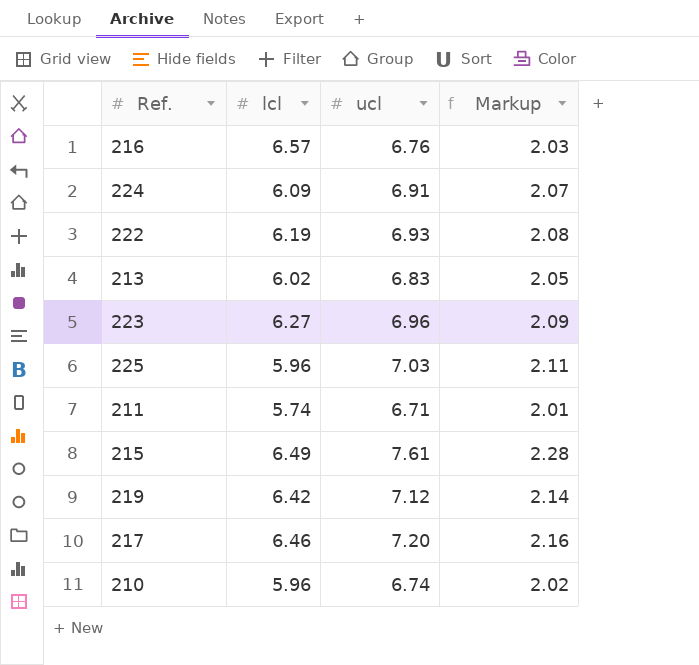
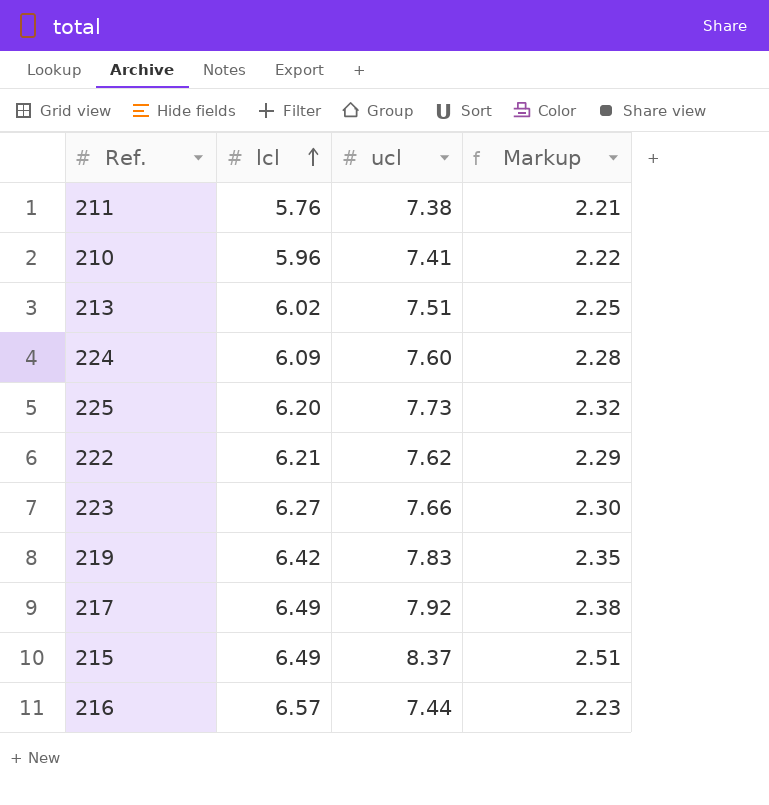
row order: none -> lcl ascending
211 | lcl: 5.74 -> 5.76
211 | ucl: 6.71 -> 7.38
211 | Markup: 2.01 -> 2.21
210 | ucl: 6.74 -> 7.41
210 | Markup: 2.02 -> 2.22
213 | ucl: 6.83 -> 7.51
213 | Markup: 2.05 -> 2.25
224 | ucl: 6.91 -> 7.60
224 | Markup: 2.07 -> 2.28
225 | lcl: 5.96 -> 6.20
225 | ucl: 7.03 -> 7.73
225 | Markup: 2.11 -> 2.32
222 | lcl: 6.19 -> 6.21
222 | ucl: 6.93 -> 7.62
222 | Markup: 2.08 -> 2.29
223 | ucl: 6.96 -> 7.66
223 | Markup: 2.09 -> 2.30
219 | ucl: 7.12 -> 7.83
219 | Markup: 2.14 -> 2.35
217 | lcl: 6.46 -> 6.49
217 | ucl: 7.20 -> 7.92
217 | Markup: 2.16 -> 2.38
215 | ucl: 7.61 -> 8.37
215 | Markup: 2.28 -> 2.51
216 | ucl: 6.76 -> 7.44
216 | Markup: 2.03 -> 2.23

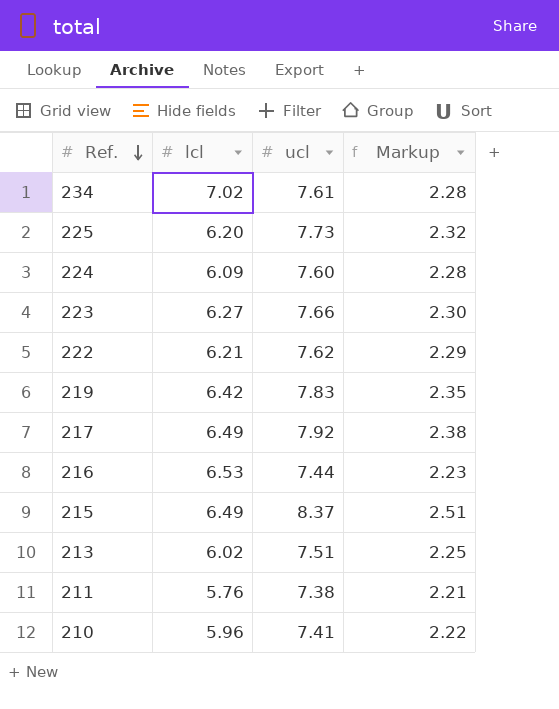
row order: lcl ascending -> Ref. descending
row 234: none -> 7.02 | 7.61 | 2.28
216 | lcl: 6.57 -> 6.53

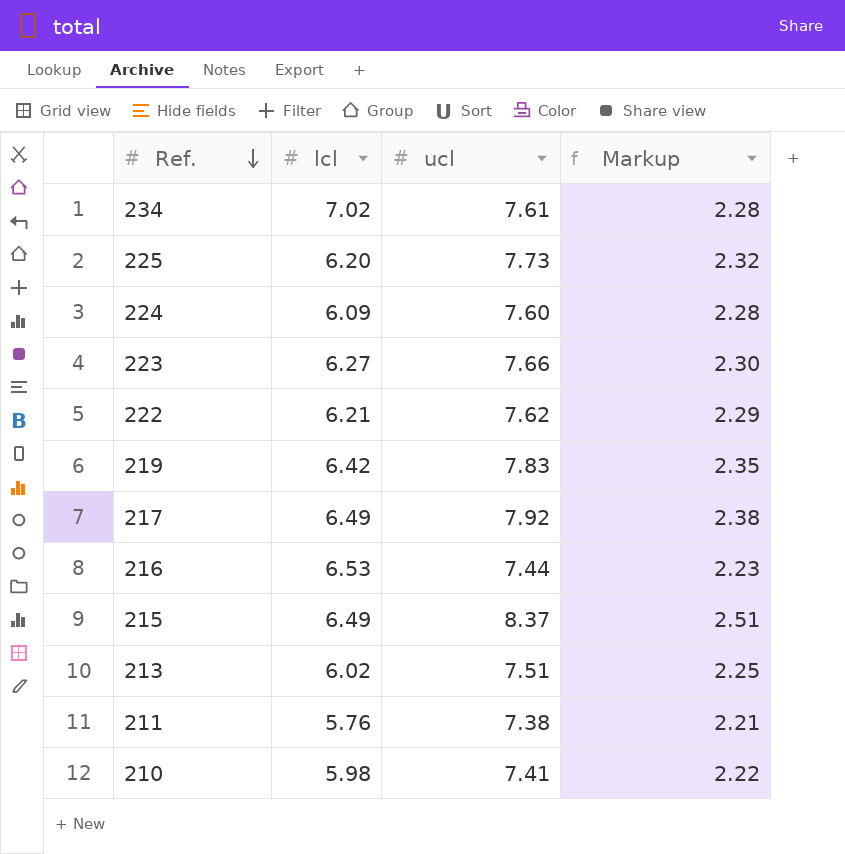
210 | lcl: 5.96 -> 5.98

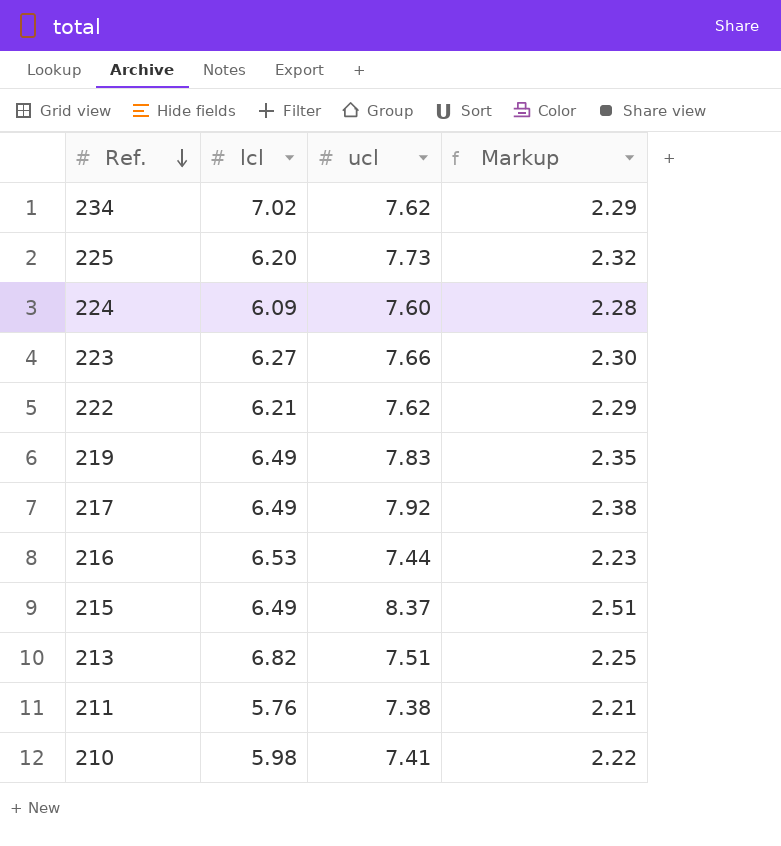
234 | ucl: 7.61 -> 7.62
234 | Markup: 2.28 -> 2.29
219 | lcl: 6.42 -> 6.49
213 | lcl: 6.02 -> 6.82

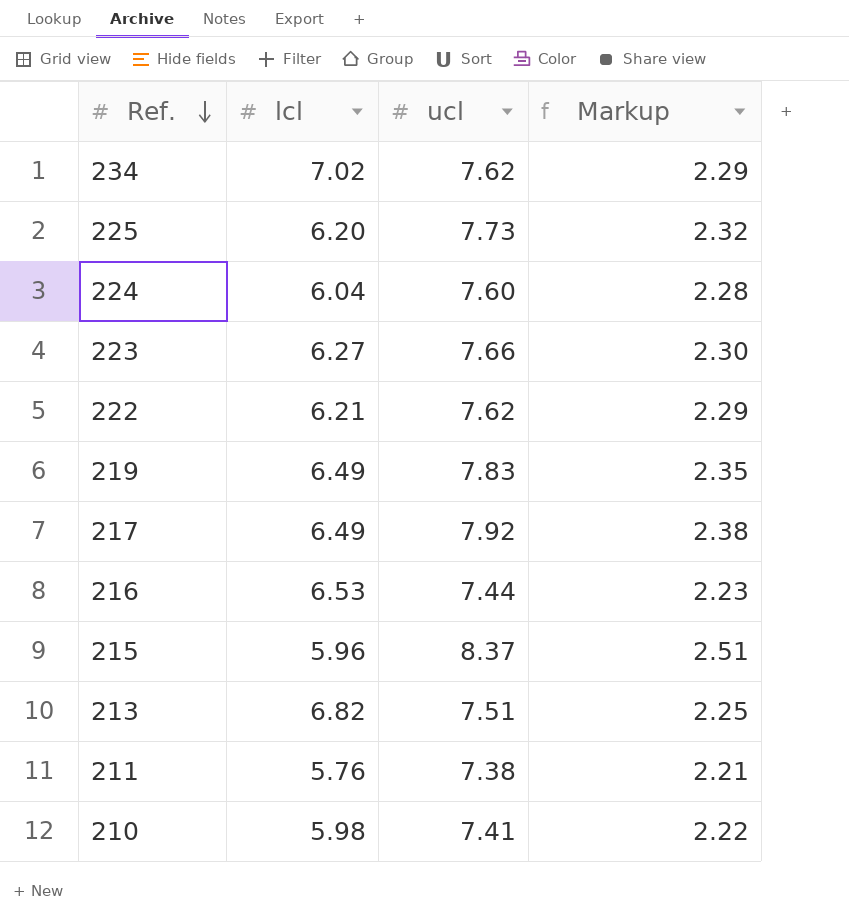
224 | lcl: 6.09 -> 6.04
215 | lcl: 6.49 -> 5.96

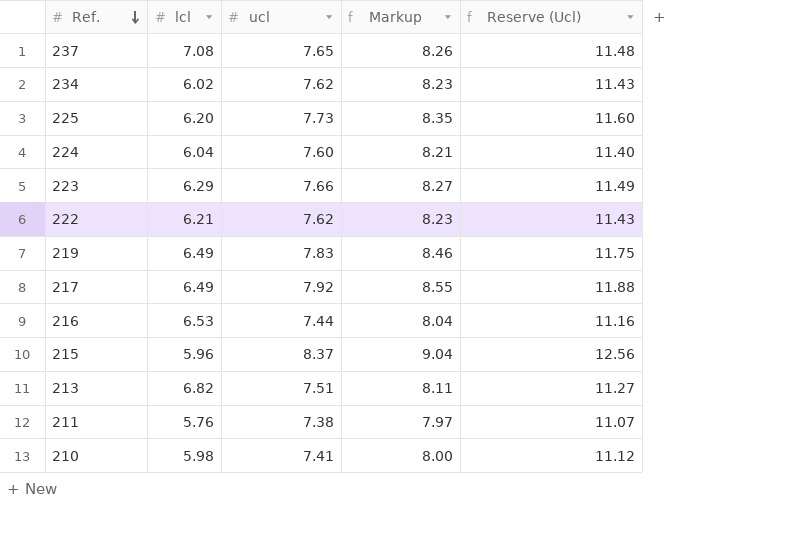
column Markup | formula: [ucl] * 0.3 -> [ucl] * 1.08
column Reserve (Ucl) | formula: none -> [ucl] * 1.5
row 237: none -> 7.08 | 7.65 | 8.26 | 11.48
234 | lcl: 7.02 -> 6.02
223 | lcl: 6.27 -> 6.29

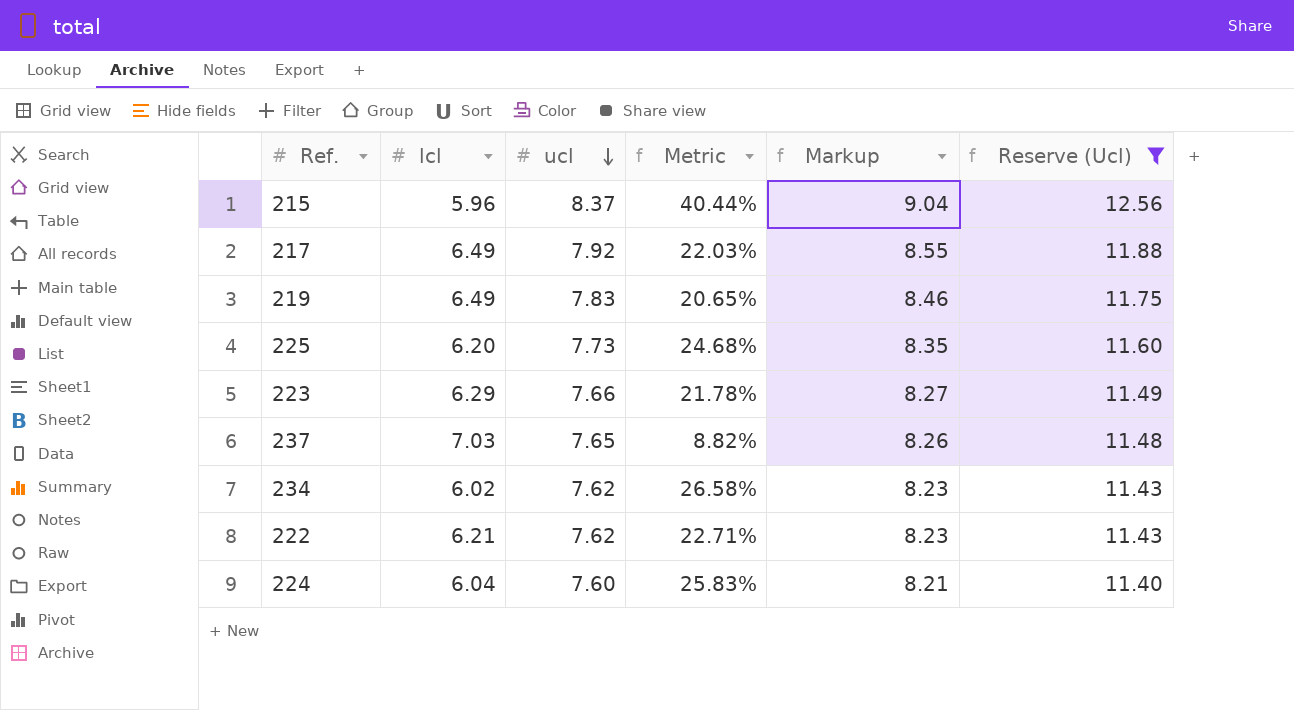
filter: none -> Reserve (Ucl) >= 11.40
row order: Ref. descending -> ucl descending
column Metric | formula: none -> ([ucl] - [lcl]) / [lcl]
237 | lcl: 7.08 -> 7.03

